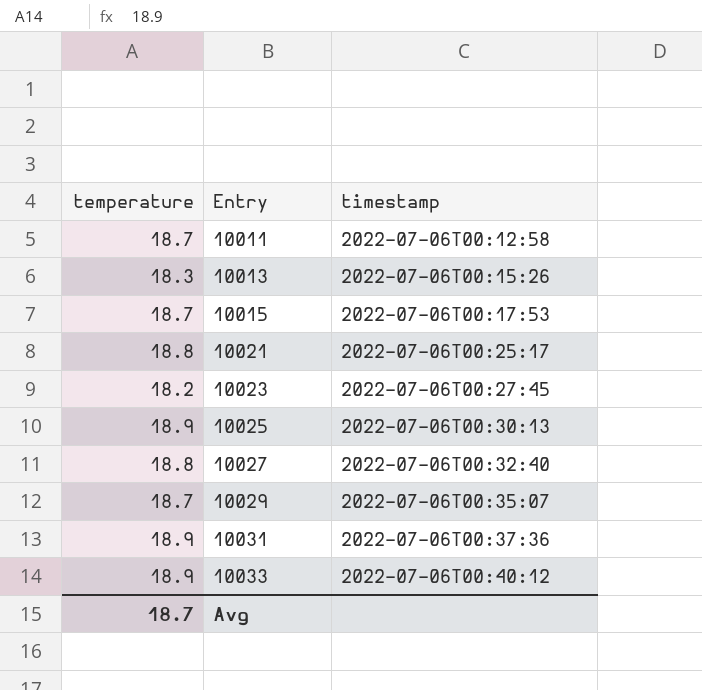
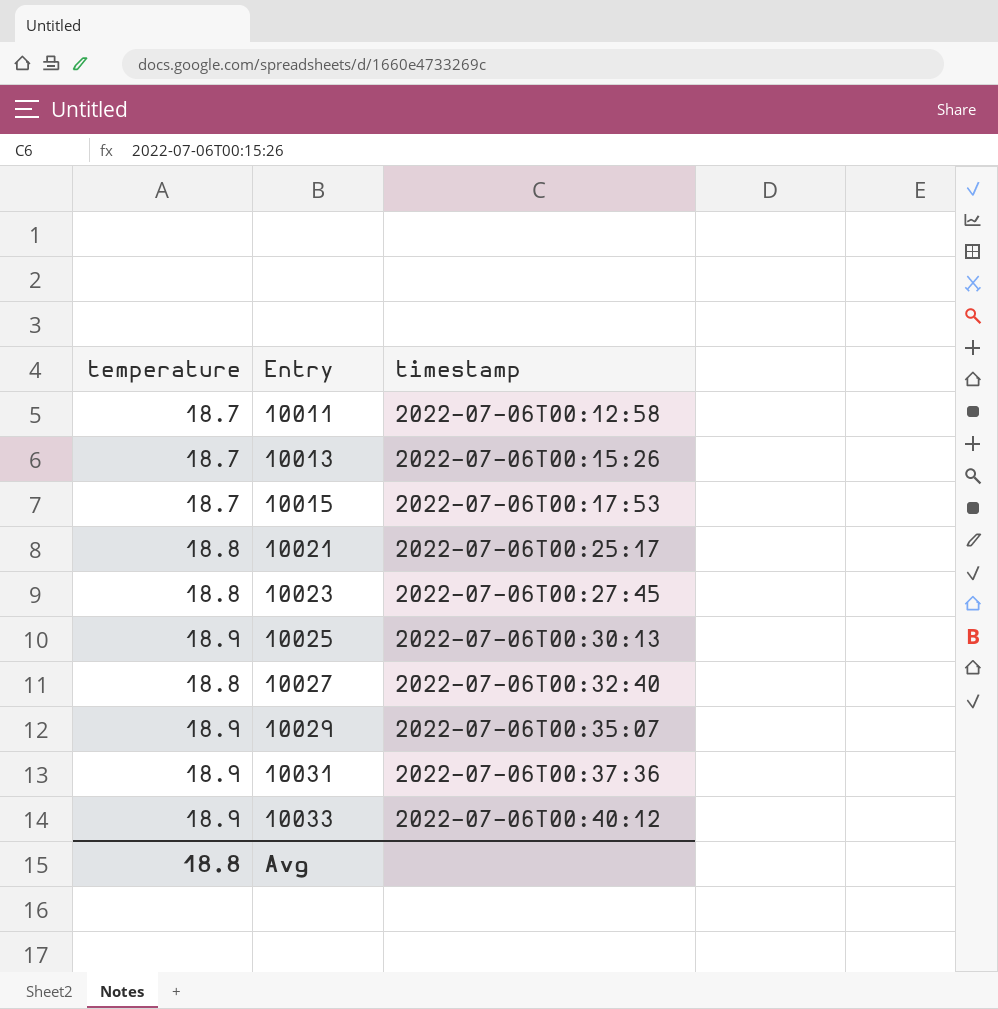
10013 | temperature: 18.3 -> 18.7
10023 | temperature: 18.2 -> 18.8
10029 | temperature: 18.7 -> 18.9
Avg | temperature: 18.7 -> 18.8

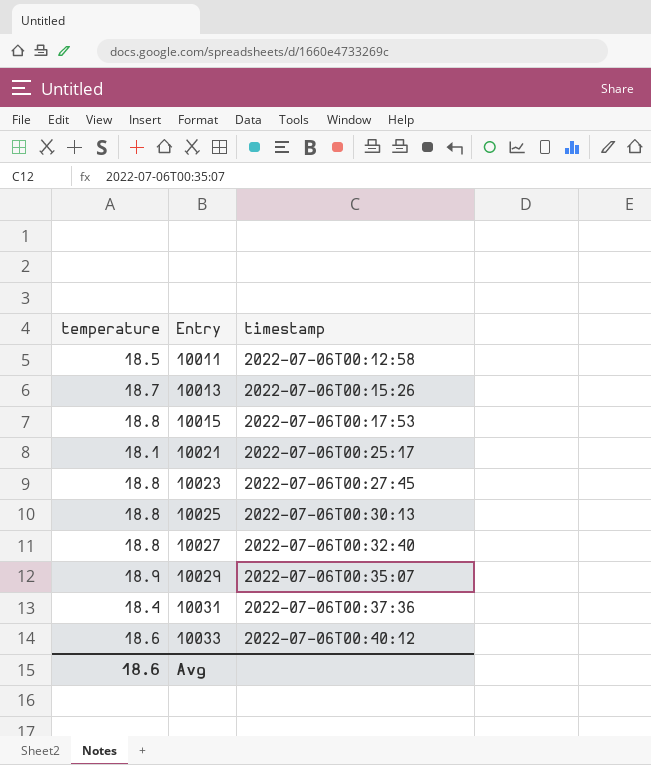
10011 | temperature: 18.7 -> 18.5
10015 | temperature: 18.7 -> 18.8
10021 | temperature: 18.8 -> 18.1
10025 | temperature: 18.9 -> 18.8
10031 | temperature: 18.9 -> 18.4
10033 | temperature: 18.9 -> 18.6
Avg | temperature: 18.8 -> 18.6

